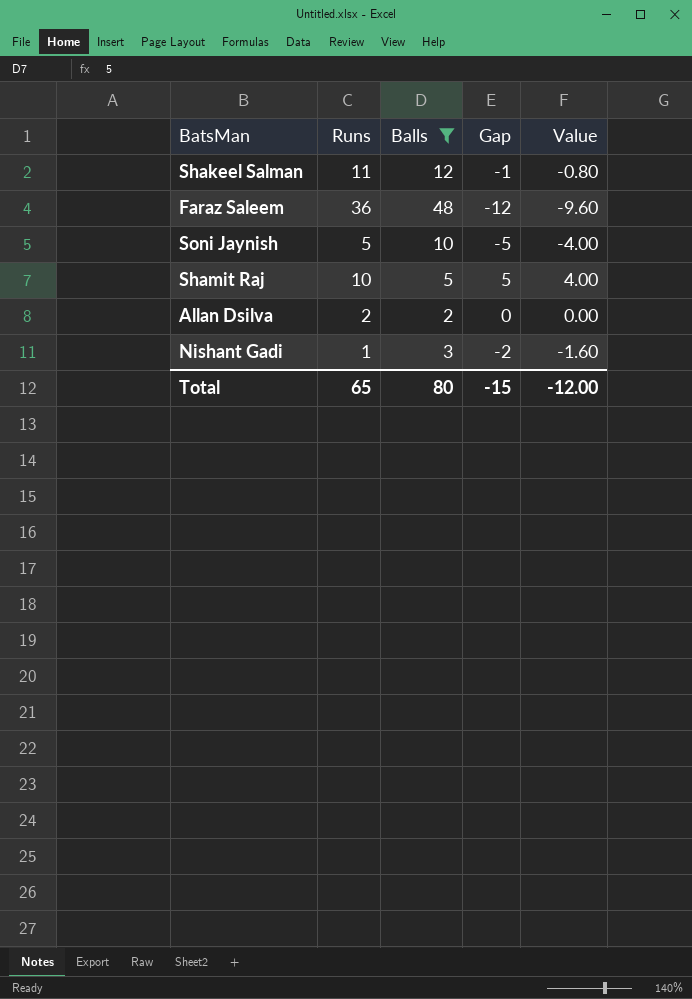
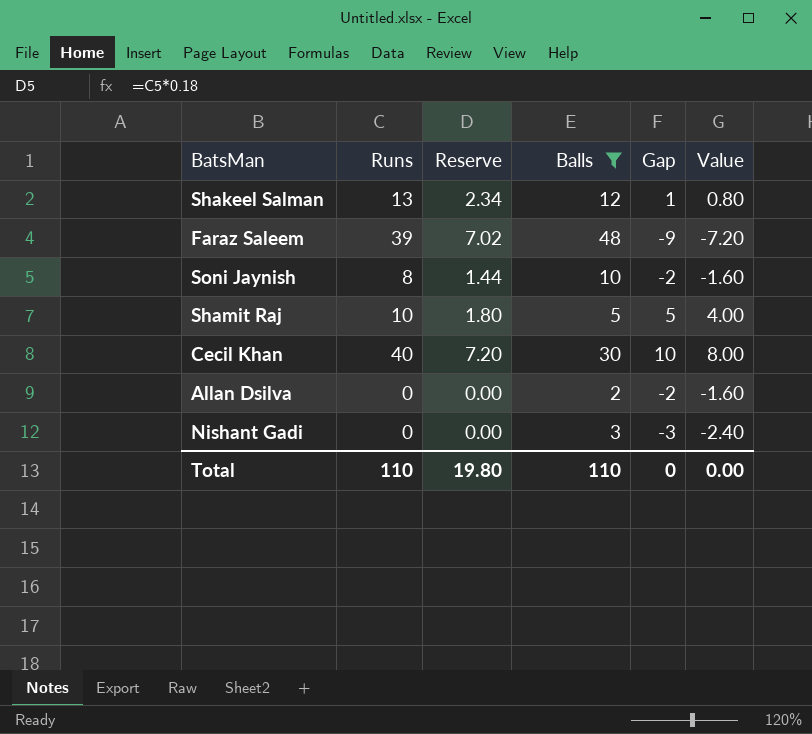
column Reserve | formula: none -> [Runs] * 0.18
Shakeel Salman | Runs: 11 -> 13
Shakeel Salman | Gap: -1 -> 1
Shakeel Salman | Value: -0.80 -> 0.80
Faraz Saleem | Runs: 36 -> 39
Faraz Saleem | Gap: -12 -> -9
Faraz Saleem | Value: -9.60 -> -7.20
Soni Jaynish | Runs: 5 -> 8
Soni Jaynish | Gap: -5 -> -2
Soni Jaynish | Value: -4.00 -> -1.60
row Cecil Khan: none -> 40 | 7.20 | 30 | 10 | 8.00
Allan Dsilva | Runs: 2 -> 0
Allan Dsilva | Gap: 0 -> -2
Allan Dsilva | Value: 0.00 -> -1.60
Nishant Gadi | Runs: 1 -> 0
Nishant Gadi | Gap: -2 -> -3
Nishant Gadi | Value: -1.60 -> -2.40
Total | Runs: 65 -> 110
Total | Balls: 80 -> 110
Total | Gap: -15 -> 0
Total | Value: -12.00 -> 0.00

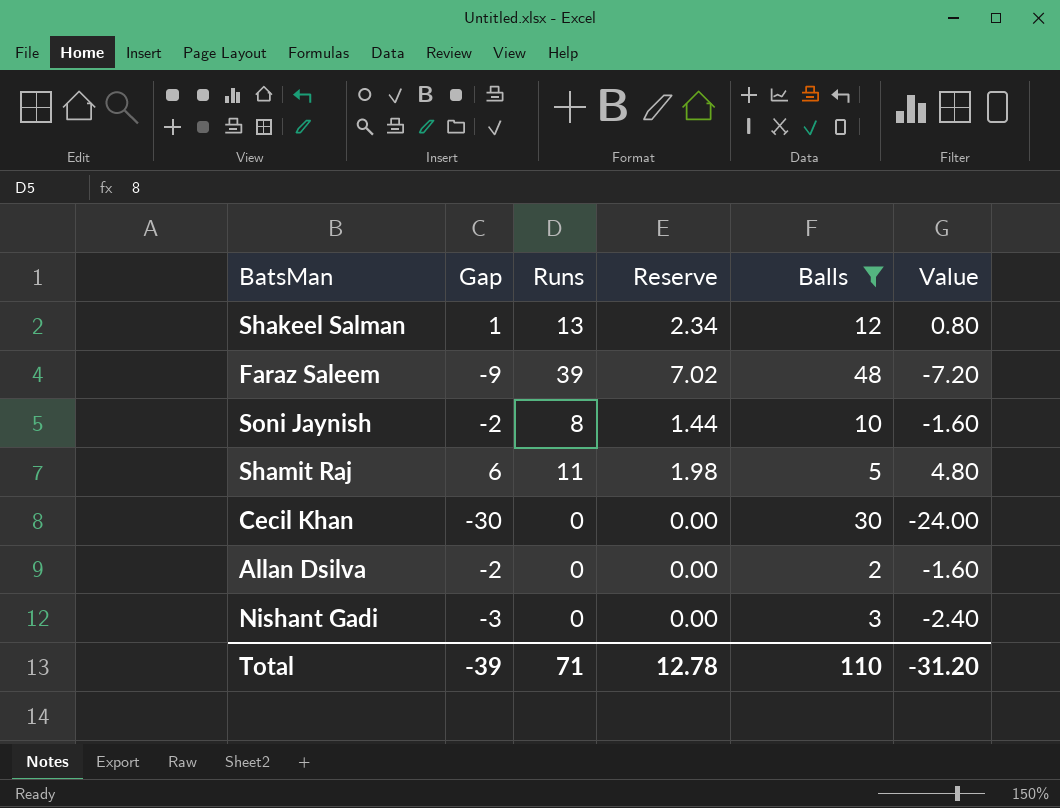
column Gap | position: 5 -> 2
Shamit Raj | Gap: 5 -> 6
Shamit Raj | Runs: 10 -> 11
Shamit Raj | Reserve: 1.80 -> 1.98
Shamit Raj | Value: 4.00 -> 4.80
Cecil Khan | Gap: 10 -> -30
Cecil Khan | Runs: 40 -> 0
Cecil Khan | Reserve: 7.20 -> 0.00
Cecil Khan | Value: 8.00 -> -24.00
Total | Gap: 0 -> -39
Total | Runs: 110 -> 71
Total | Reserve: 19.80 -> 12.78
Total | Value: 0.00 -> -31.20

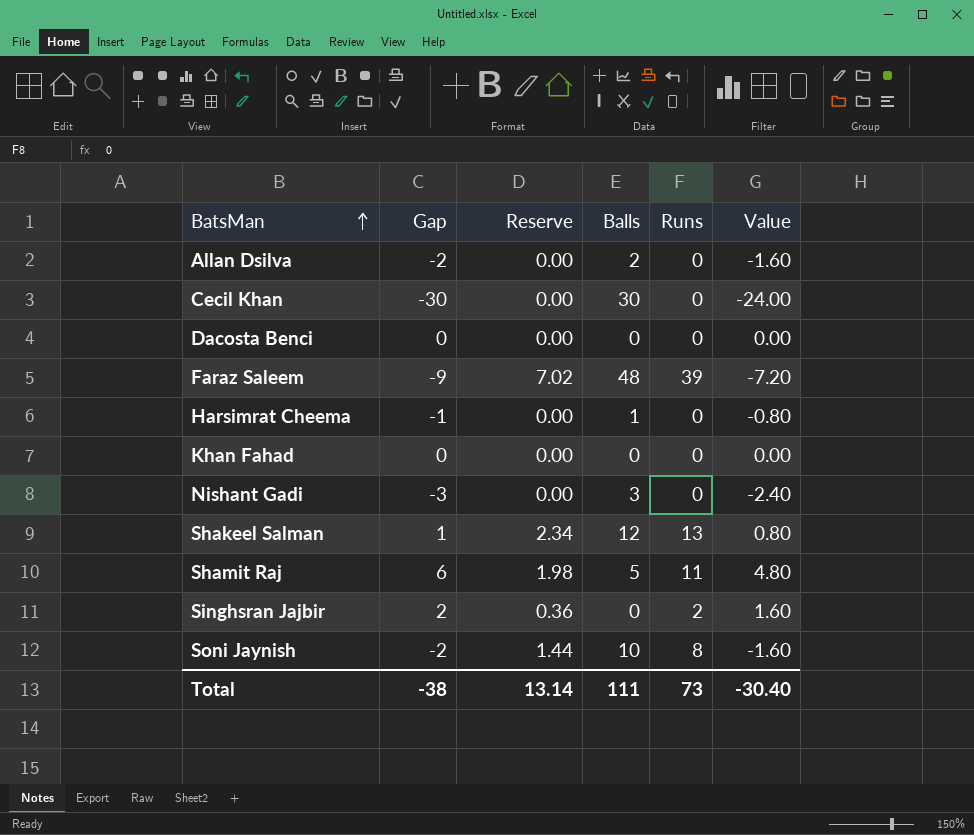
filter: Balls >= 2 -> none
row order: none -> BatsMan ascending
column Runs | position: 3 -> 5
Total | Gap: -39 -> -38
Total | Reserve: 12.78 -> 13.14
Total | Balls: 110 -> 111
Total | Runs: 71 -> 73
Total | Value: -31.20 -> -30.40

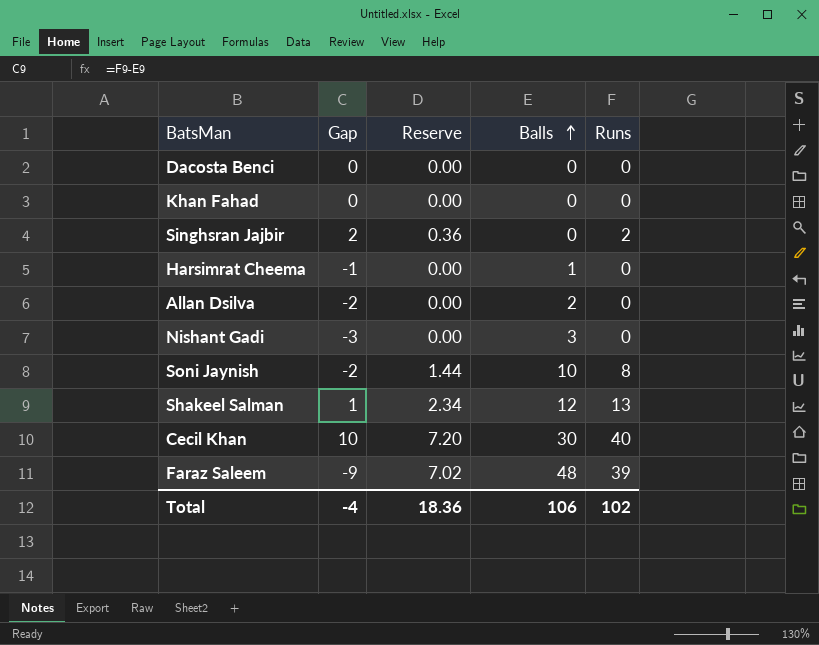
row order: BatsMan ascending -> Balls ascending
column Value | formula: [Gap] * 0.8 -> none
row Shamit Raj: 6 | 1.98 | 5 | 11 | 4.80 -> none
Cecil Khan | Gap: -30 -> 10
Cecil Khan | Reserve: 0.00 -> 7.20
Cecil Khan | Runs: 0 -> 40
Total | Gap: -38 -> -4
Total | Reserve: 13.14 -> 18.36
Total | Balls: 111 -> 106
Total | Runs: 73 -> 102

